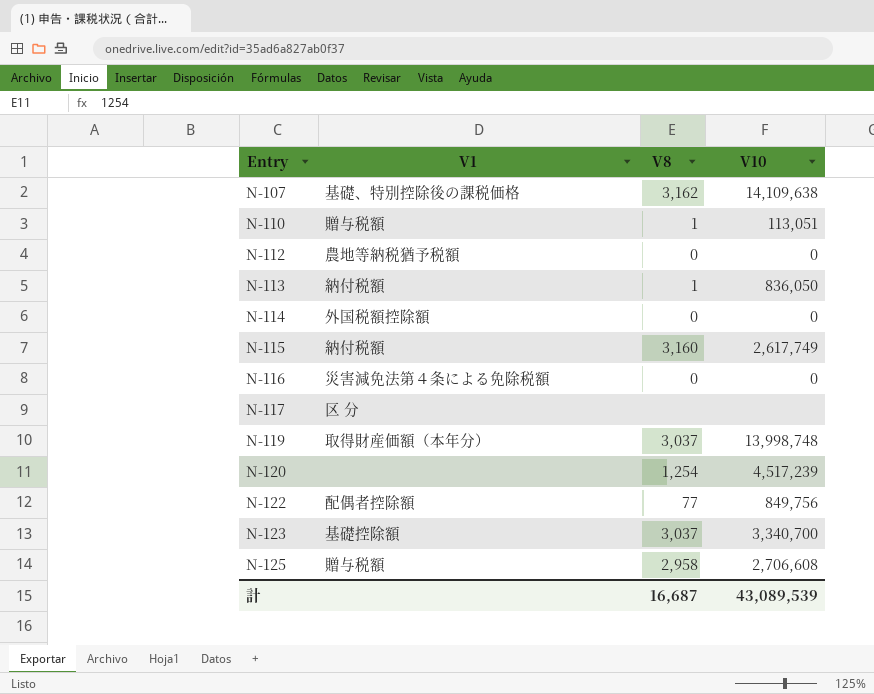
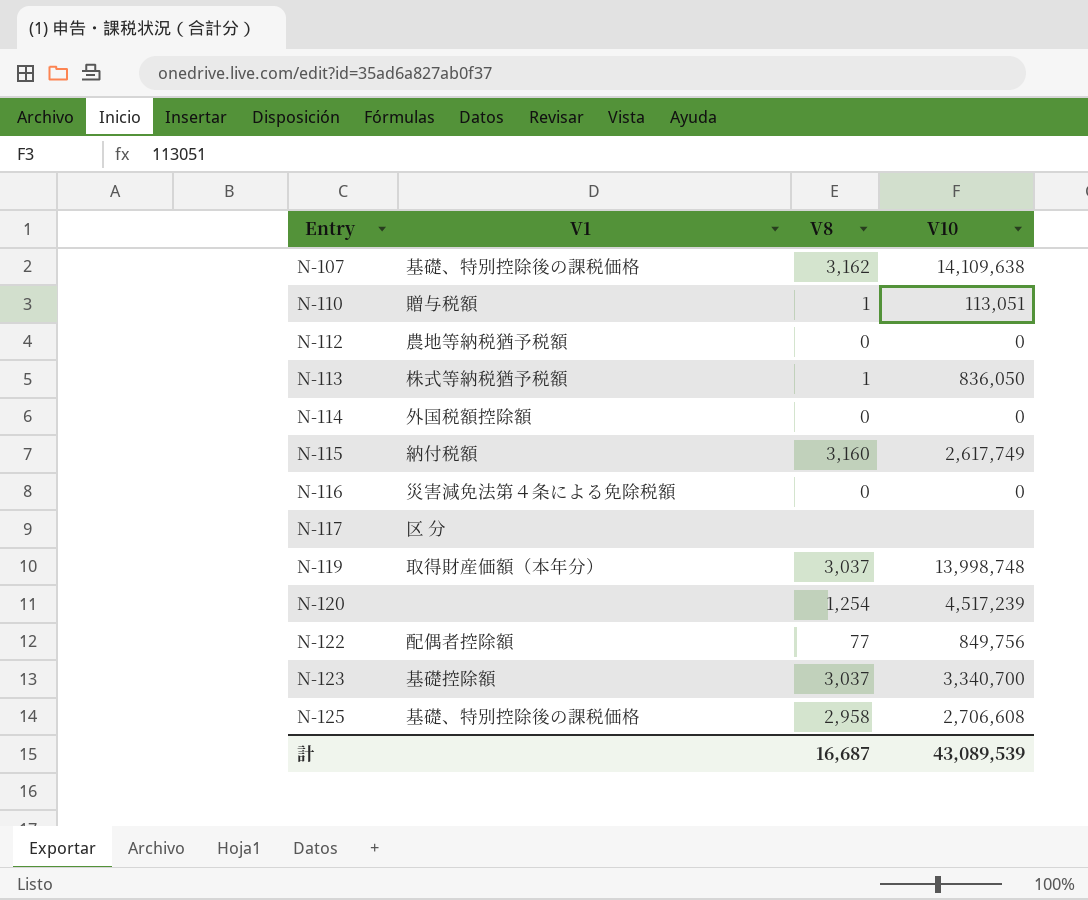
N-113 | V1: 納付税額 -> 株式等納税猶予税額
N-125 | V1: 贈与税額 -> 基礎、特別控除後の課税価格

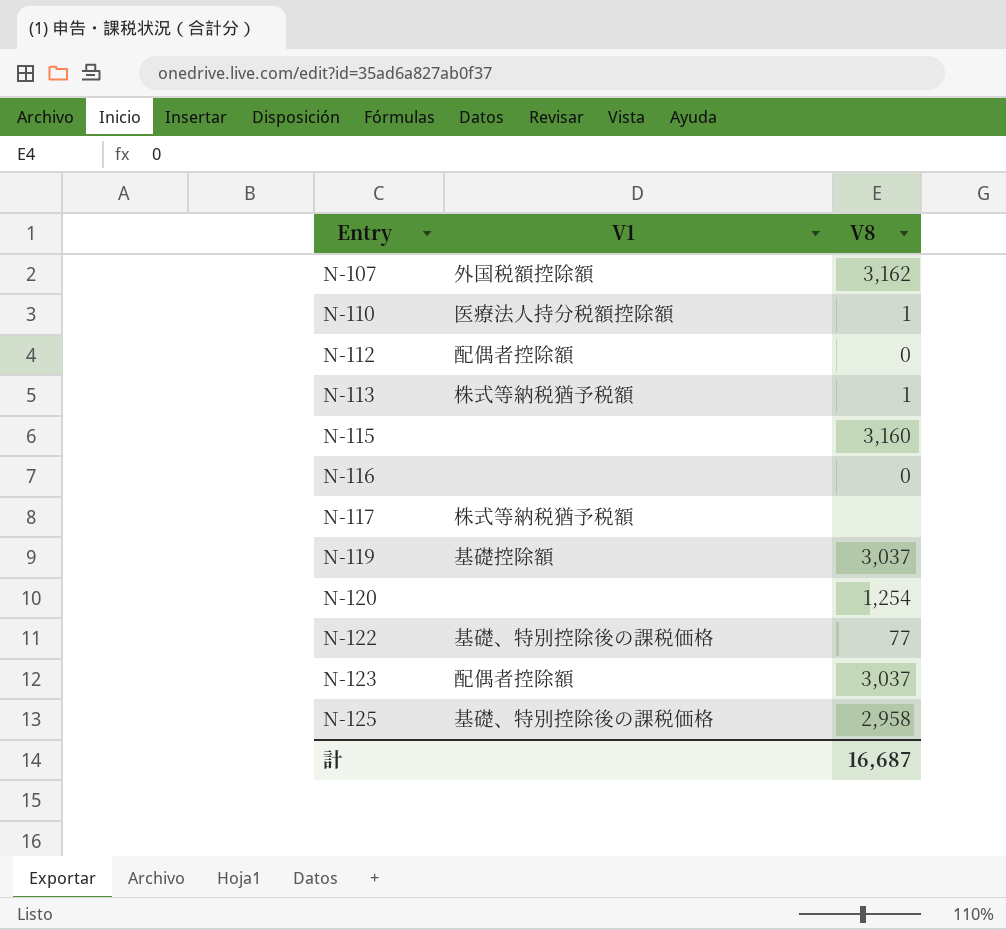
column V10 | position: 4 -> none
row N-114: 外国税額控除額 | 0 | 0 -> none
N-107 | V1: 基礎、特別控除後の課税価格 -> 外国税額控除額
N-110 | V1: 贈与税額 -> 医療法人持分税額控除額
N-112 | V1: 農地等納税猶予税額 -> 配偶者控除額
N-115 | V1: 納付税額 -> none
N-116 | V1: 災害減免法第４条による免除税額 -> none
N-117 | V1: 区 分 -> 株式等納税猶予税額
N-119 | V1: 取得財産価額（本年分） -> 基礎控除額
N-122 | V1: 配偶者控除額 -> 基礎、特別控除後の課税価格
N-123 | V1: 基礎控除額 -> 配偶者控除額

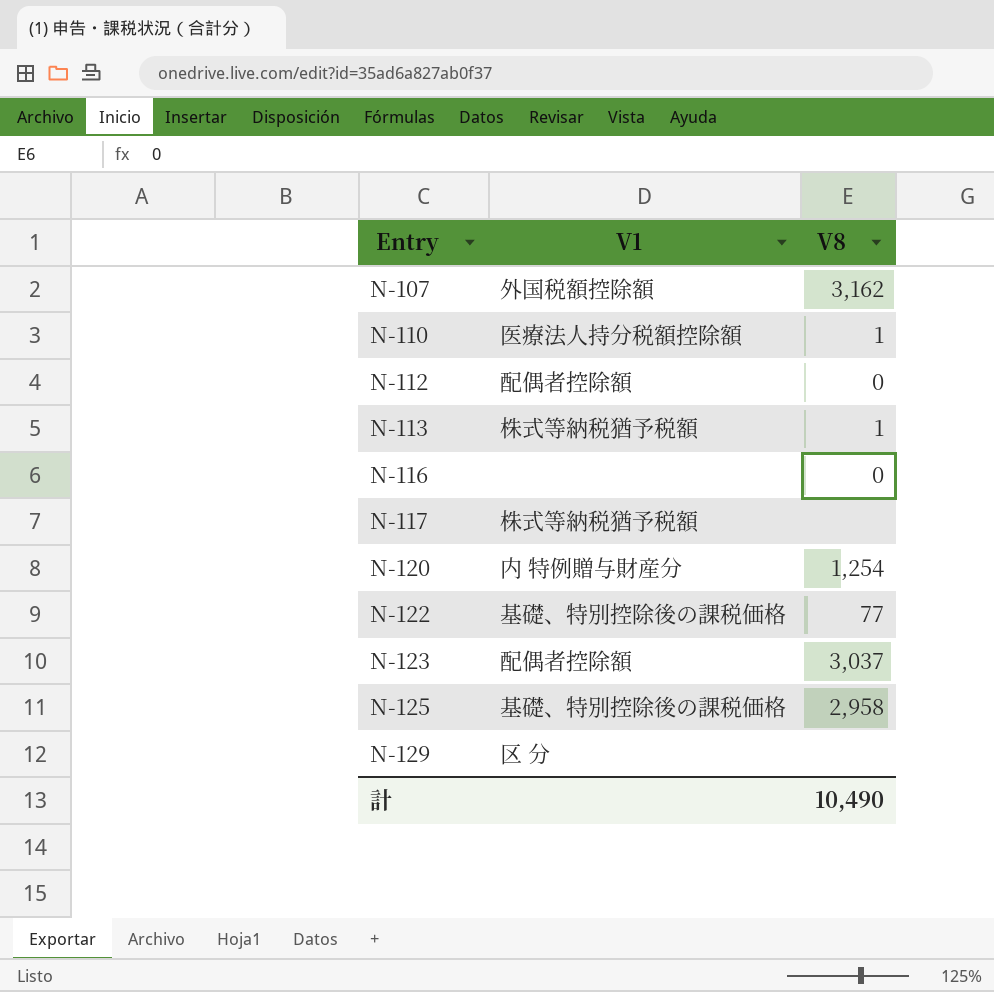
row N-115: none | 3,160 -> none
row N-119: 基礎控除額 | 3,037 -> none
N-120 | V1: none -> 内 特例贈与財産分
row N-129: none -> 区 分 | none
計 | V8: 16,687 -> 10,490

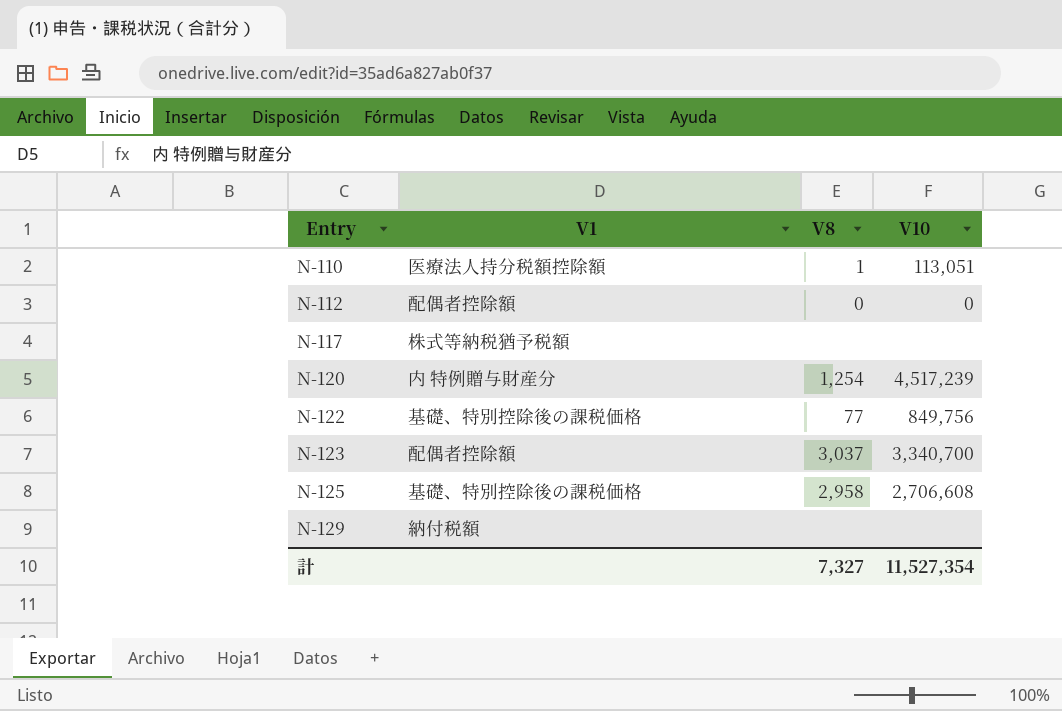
column V10 | position: none -> 4
row N-107: 外国税額控除額 | 3,162 -> none
row N-113: 株式等納税猶予税額 | 1 -> none
row N-116: none | 0 -> none
N-129 | V1: 区 分 -> 納付税額
計 | V8: 10,490 -> 7,327

